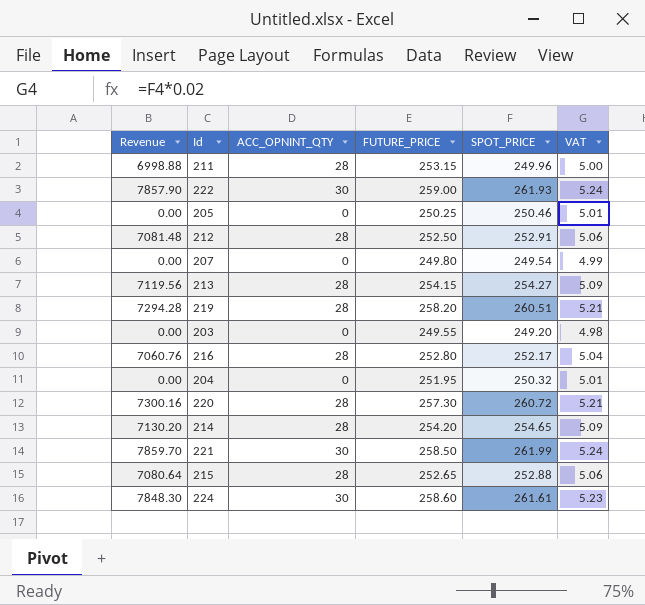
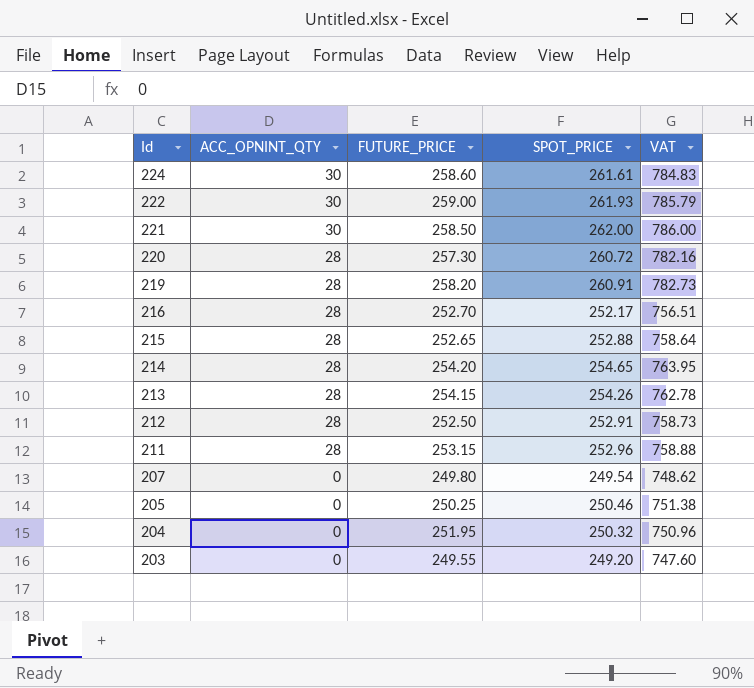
row order: none -> Id descending
column Revenue | formula: [ACC_OPNINT_QTY] * [SPOT_PRICE] -> none
column VAT | formula: [SPOT_PRICE] * 0.02 -> [SPOT_PRICE] * 3
221 | SPOT_PRICE: 261.99 -> 262.00
219 | SPOT_PRICE: 260.51 -> 260.91
216 | FUTURE_PRICE: 252.80 -> 252.70
213 | SPOT_PRICE: 254.27 -> 254.26
211 | SPOT_PRICE: 249.96 -> 252.96

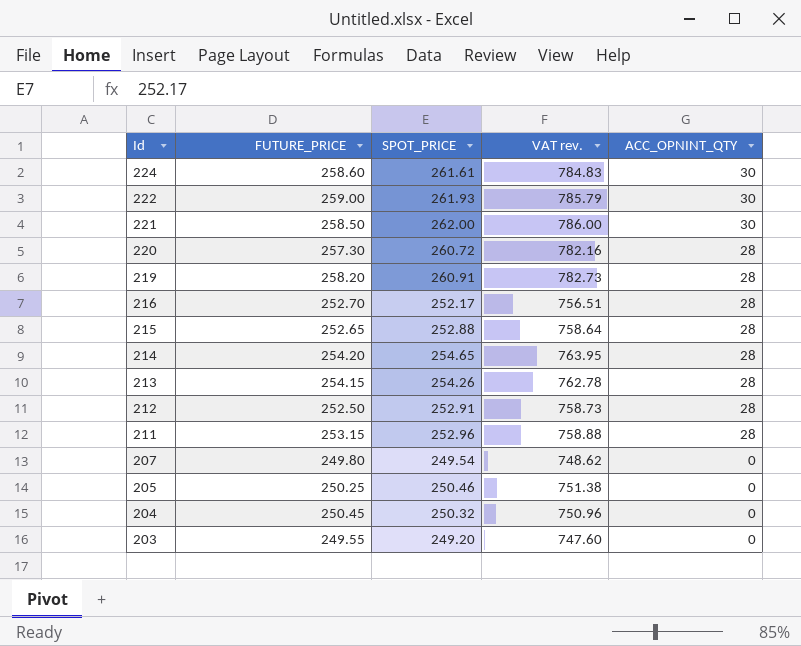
column name: VAT -> VAT rev.
column ACC_OPNINT_QTY | position: 2 -> 5
204 | FUTURE_PRICE: 251.95 -> 250.45

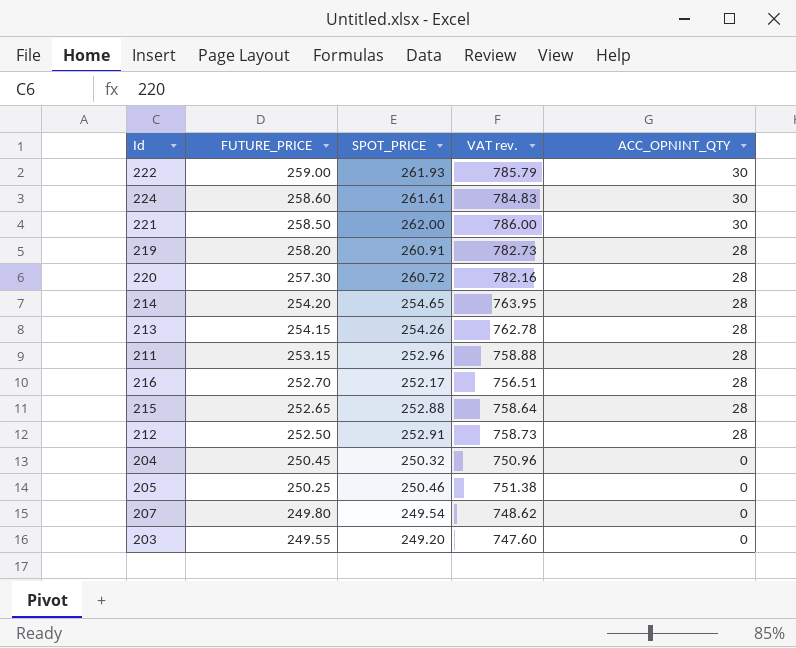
row order: Id descending -> FUTURE_PRICE descending

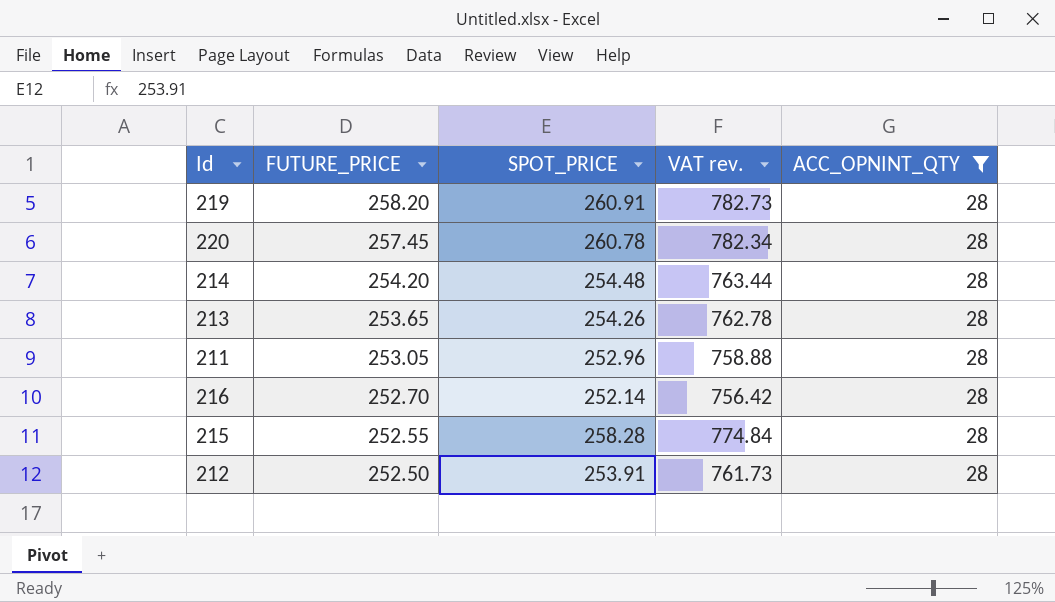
filter: none -> ACC_OPNINT_QTY = 28
220 | FUTURE_PRICE: 257.30 -> 257.45
220 | SPOT_PRICE: 260.72 -> 260.78
220 | VAT rev.: 782.16 -> 782.34
214 | SPOT_PRICE: 254.65 -> 254.48
214 | VAT rev.: 763.95 -> 763.44
213 | FUTURE_PRICE: 254.15 -> 253.65
211 | FUTURE_PRICE: 253.15 -> 253.05
216 | SPOT_PRICE: 252.17 -> 252.14
216 | VAT rev.: 756.51 -> 756.42
215 | FUTURE_PRICE: 252.65 -> 252.55
215 | SPOT_PRICE: 252.88 -> 258.28
215 | VAT rev.: 758.64 -> 774.84
212 | SPOT_PRICE: 252.91 -> 253.91
212 | VAT rev.: 758.73 -> 761.73

